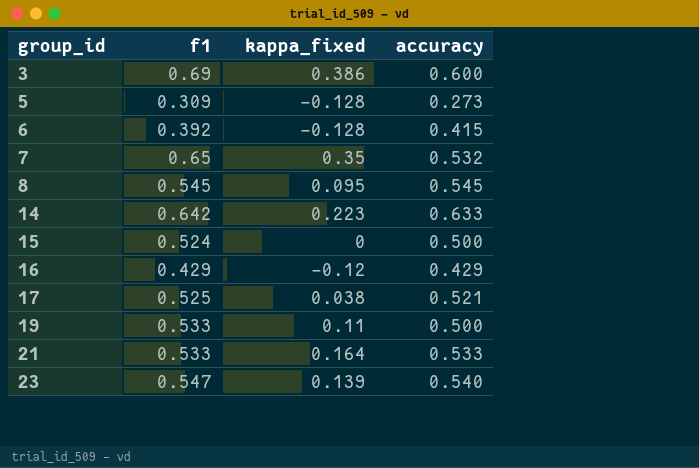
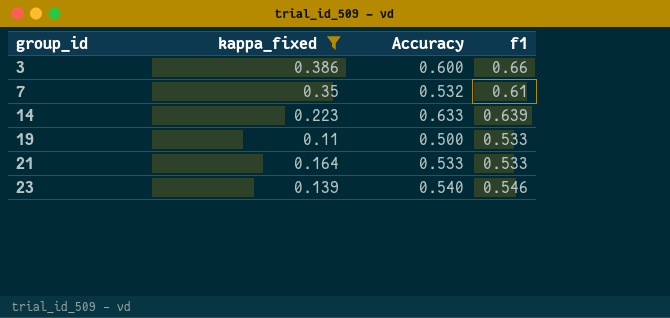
filter: none -> kappa_fixed >= 0.11
column name: accuracy -> Accuracy
column f1 | position: 2 -> 4
3 | f1: 0.69 -> 0.66
7 | f1: 0.65 -> 0.61
14 | f1: 0.642 -> 0.639
23 | f1: 0.547 -> 0.546

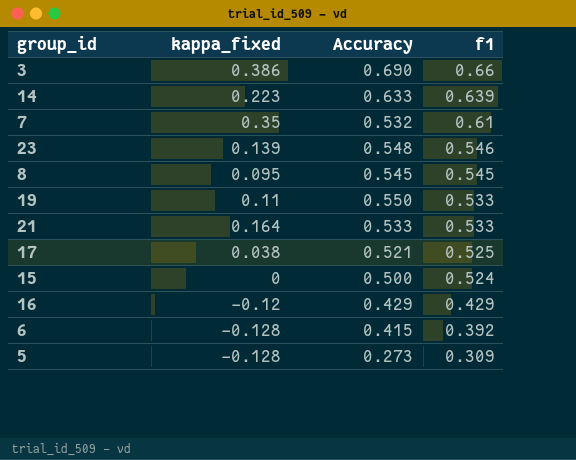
filter: kappa_fixed >= 0.11 -> none
row order: group_id ascending -> f1 descending
3 | Accuracy: 0.600 -> 0.690
23 | Accuracy: 0.540 -> 0.548
19 | Accuracy: 0.500 -> 0.550

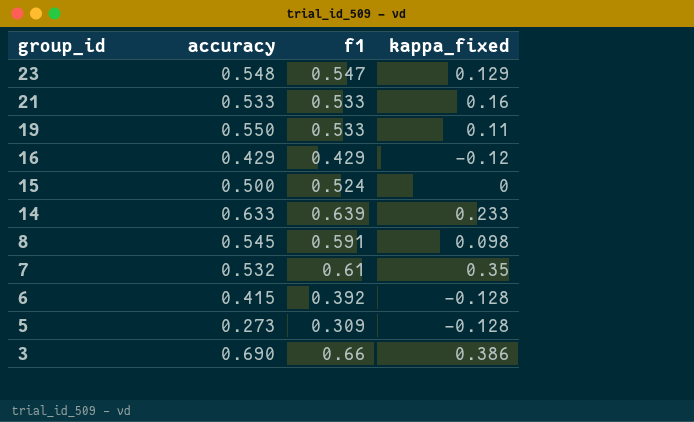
row order: f1 descending -> group_id descending
column name: Accuracy -> accuracy
column kappa_fixed | position: 2 -> 4
row 17: 0.038 | 0.521 | 0.525 -> none
23 | f1: 0.546 -> 0.547
23 | kappa_fixed: 0.139 -> 0.129
21 | kappa_fixed: 0.164 -> 0.16
14 | kappa_fixed: 0.223 -> 0.233
8 | f1: 0.545 -> 0.591
8 | kappa_fixed: 0.095 -> 0.098

